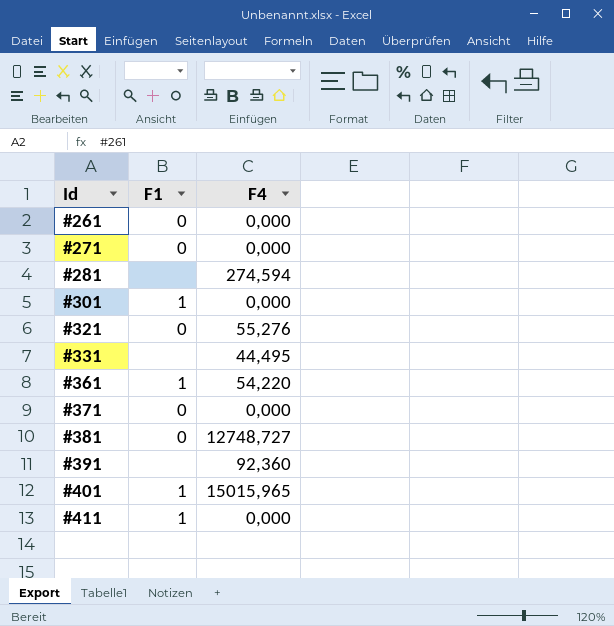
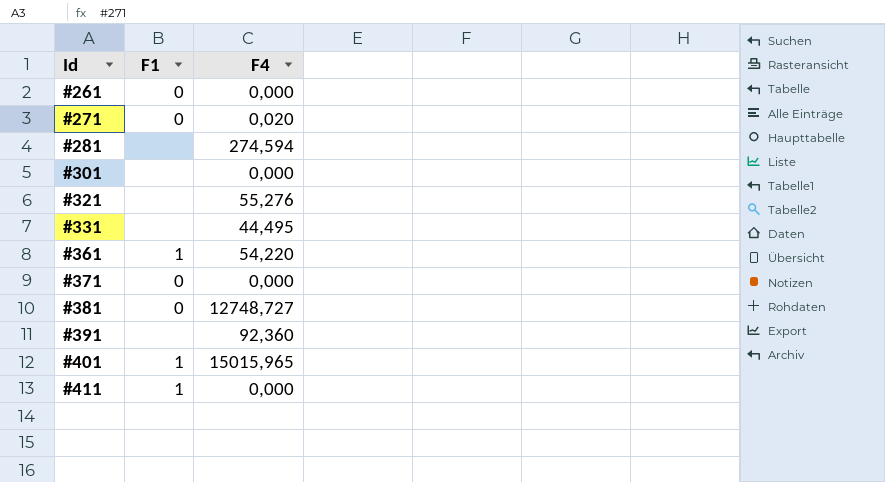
#271 | F4: 0,000 -> 0,020
#301 | F1: 1 -> none
#321 | F1: 0 -> none

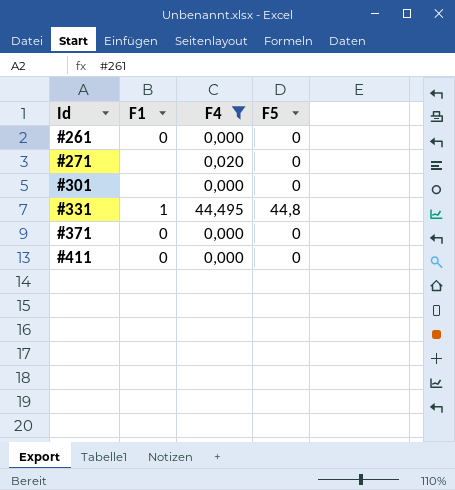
filter: none -> F4 <= 44,495
column F5 | position: none -> 4
#271 | F1: 0 -> none
#331 | F1: none -> 1
#411 | F1: 1 -> 0

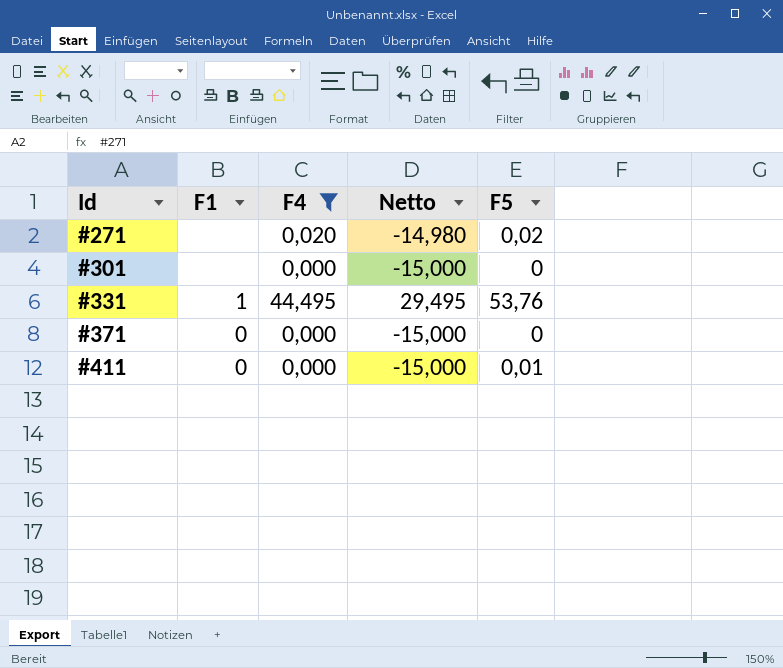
column Netto | formula: none -> [F4] - 15
row #261: 0 | 0,000 | 0 -> none
#271 | F5: 0 -> 0,02
#331 | F5: 44,8 -> 53,76
#411 | F5: 0 -> 0,01

